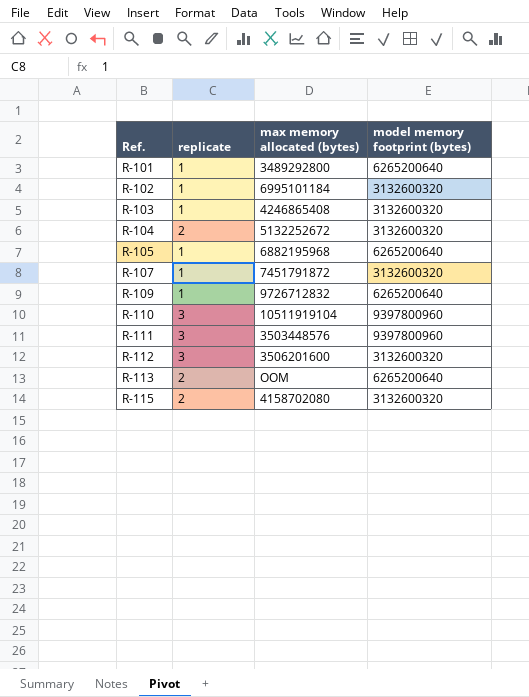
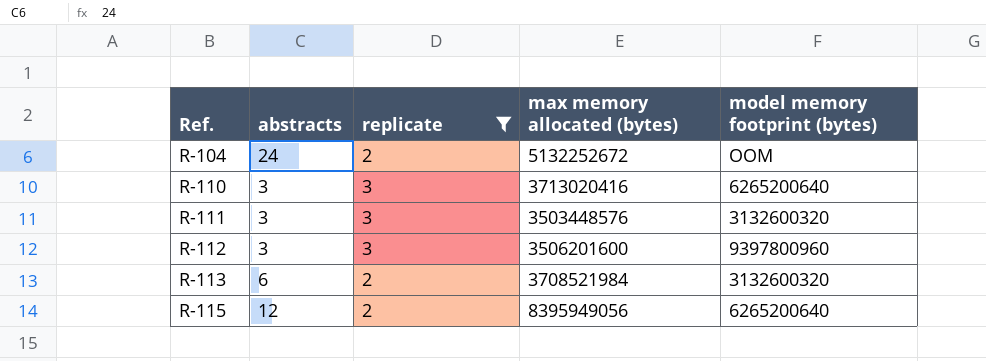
filter: none -> replicate != 1
column abstracts | position: none -> 2
R-104 | model memory footprint (bytes): 3132600320 -> OOM
R-110 | max memory allocated (bytes): 10511919104 -> 3713020416
R-110 | model memory footprint (bytes): 9397800960 -> 6265200640
R-111 | model memory footprint (bytes): 9397800960 -> 3132600320
R-112 | model memory footprint (bytes): 3132600320 -> 9397800960
R-113 | max memory allocated (bytes): OOM -> 3708521984
R-113 | model memory footprint (bytes): 6265200640 -> 3132600320
R-115 | max memory allocated (bytes): 4158702080 -> 8395949056
R-115 | model memory footprint (bytes): 3132600320 -> 6265200640

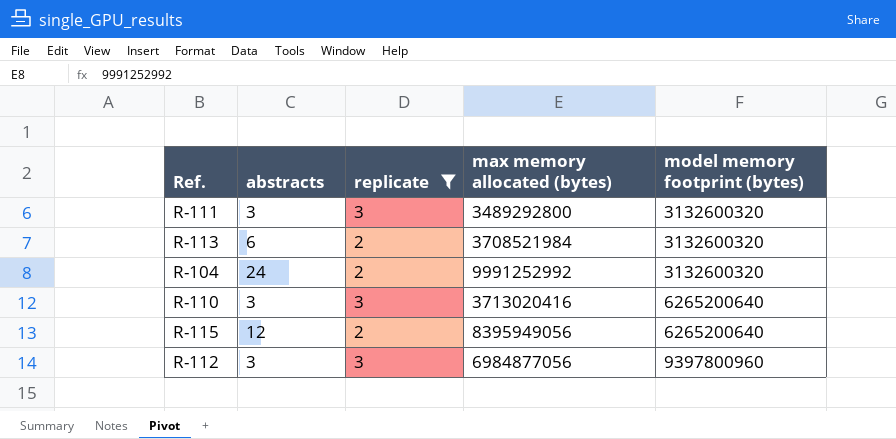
row order: Ref. ascending -> model memory footprint (bytes) ascending
R-111 | max memory allocated (bytes): 3503448576 -> 3489292800
R-104 | max memory allocated (bytes): 5132252672 -> 9991252992
R-104 | model memory footprint (bytes): OOM -> 3132600320
R-112 | max memory allocated (bytes): 3506201600 -> 6984877056

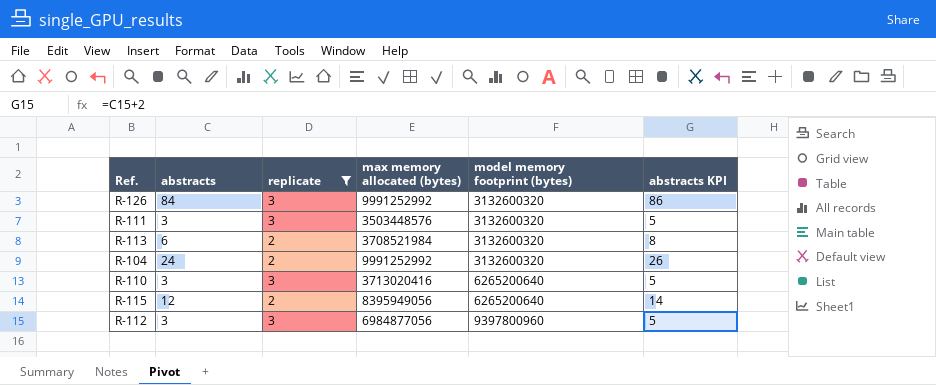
column abstracts KPI | formula: none -> [abstracts] + 2
row R-126: none -> 84 | 3 | 9991252992 | 3132600320 | 86
R-111 | max memory allocated (bytes): 3489292800 -> 3503448576

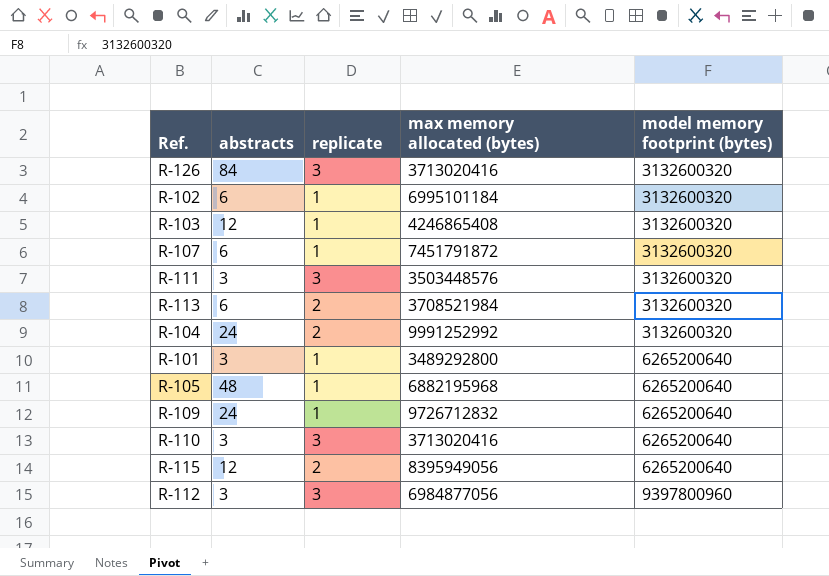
filter: replicate != 1 -> none
column abstracts KPI | formula: [abstracts] + 2 -> none
R-126 | max memory allocated (bytes): 9991252992 -> 3713020416

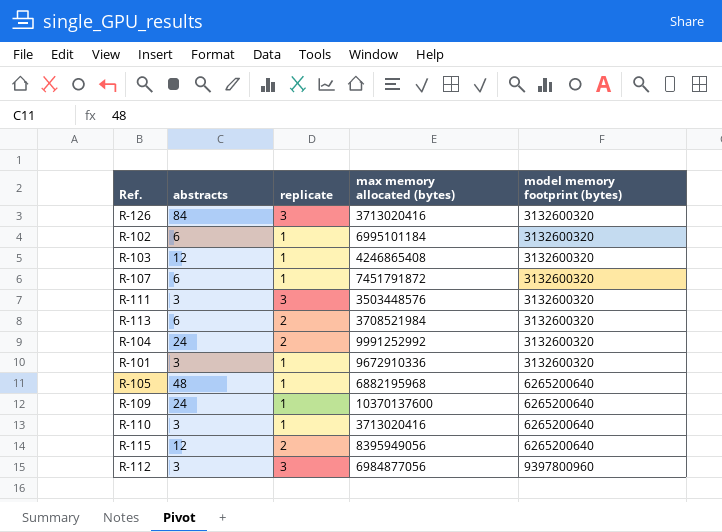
R-101 | max memory allocated (bytes): 3489292800 -> 9672910336
R-101 | model memory footprint (bytes): 6265200640 -> 3132600320
R-109 | max memory allocated (bytes): 9726712832 -> 10370137600
R-110 | replicate: 3 -> 1

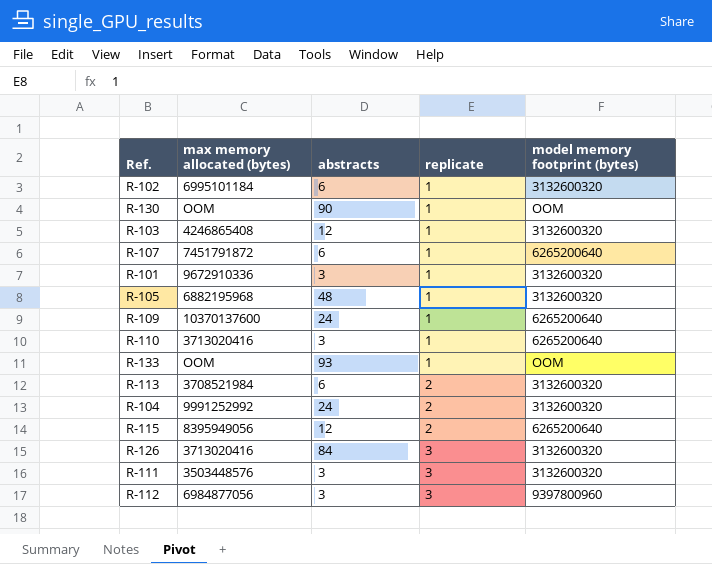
row order: model memory footprint (bytes) ascending -> replicate ascending
column max memory allocated (bytes) | position: 4 -> 2
row R-130: none -> OOM | 90 | 1 | OOM
R-107 | model memory footprint (bytes): 3132600320 -> 6265200640
R-105 | model memory footprint (bytes): 6265200640 -> 3132600320
row R-133: none -> OOM | 93 | 1 | OOM

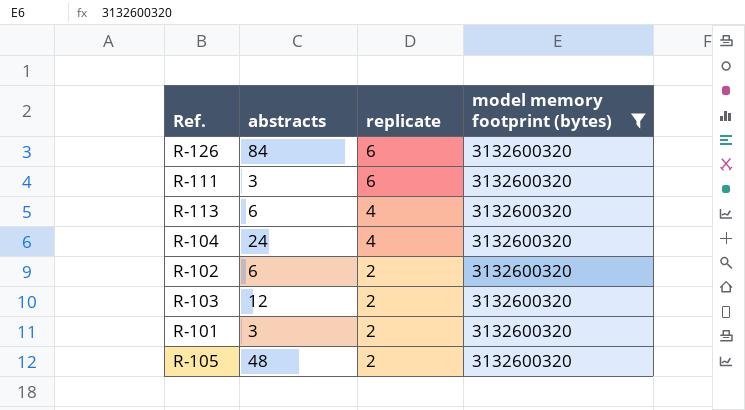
filter: none -> model memory footprint (bytes) = 3132600320
row order: replicate ascending -> replicate descending
column max memory allocated (bytes) | position: 2 -> none
R-126 | replicate: 3 -> 6
R-111 | replicate: 3 -> 6
R-113 | replicate: 2 -> 4
R-104 | replicate: 2 -> 4
R-102 | replicate: 1 -> 2
R-103 | replicate: 1 -> 2
R-101 | replicate: 1 -> 2
R-105 | replicate: 1 -> 2

